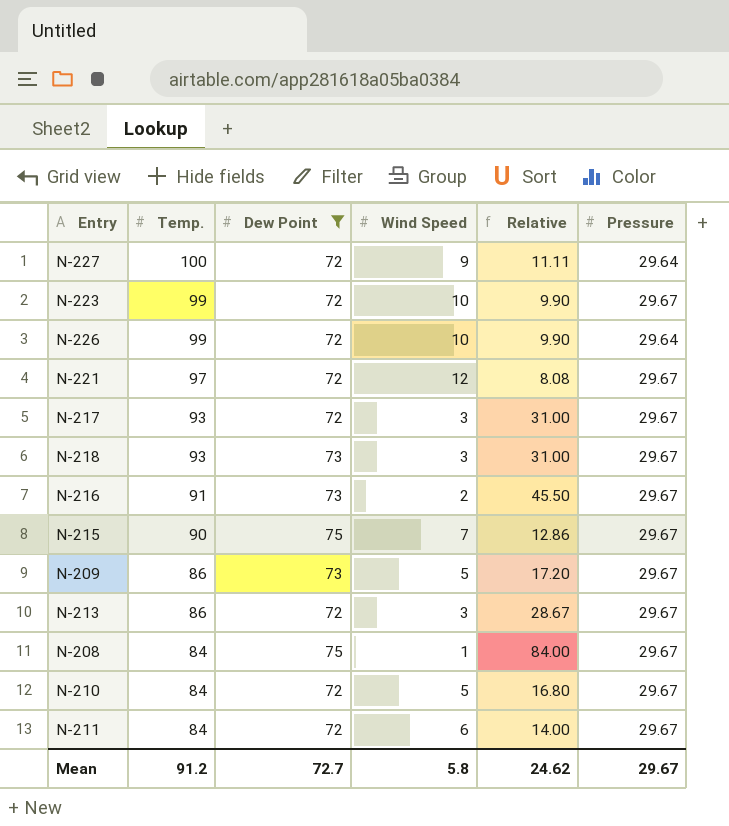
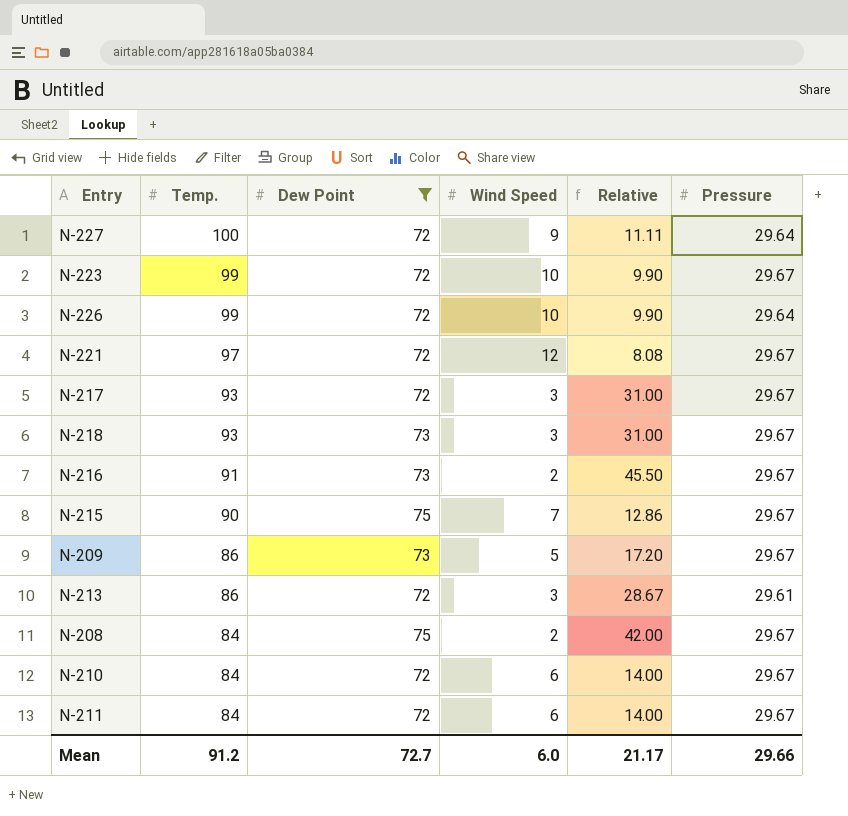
N-213 | Pressure: 29.67 -> 29.61
N-208 | Wind Speed: 1 -> 2
N-208 | Relative: 84.00 -> 42.00
N-210 | Wind Speed: 5 -> 6
N-210 | Relative: 16.80 -> 14.00
Mean | Wind Speed: 5.8 -> 6.0
Mean | Relative: 24.62 -> 21.17
Mean | Pressure: 29.67 -> 29.66

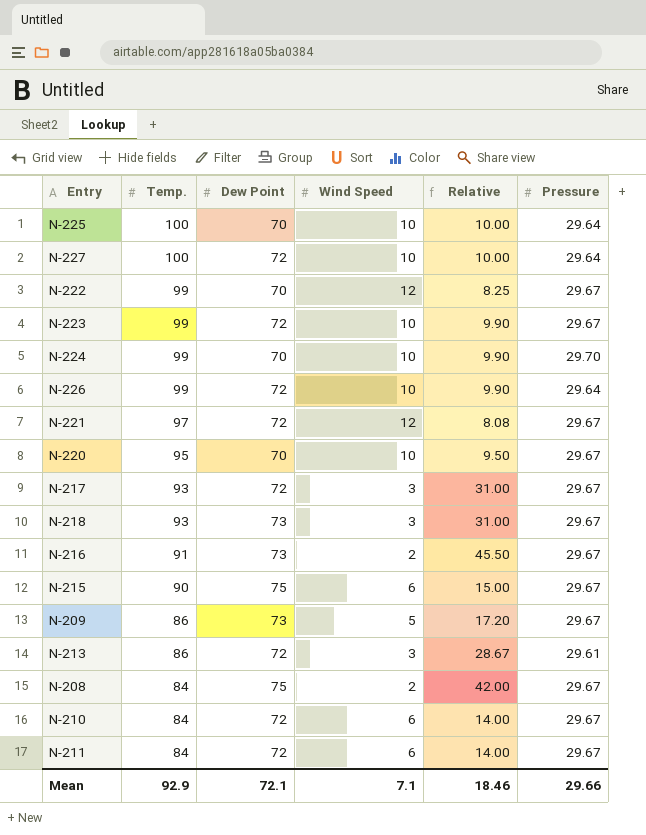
filter: Dew Point != 70 -> none
N-227 | Wind Speed: 9 -> 10
N-227 | Relative: 11.11 -> 10.00
N-215 | Wind Speed: 7 -> 6
N-215 | Relative: 12.86 -> 15.00
Mean | Temp.: 91.2 -> 92.9
Mean | Dew Point: 72.7 -> 72.1
Mean | Wind Speed: 6.0 -> 7.1
Mean | Relative: 21.17 -> 18.46

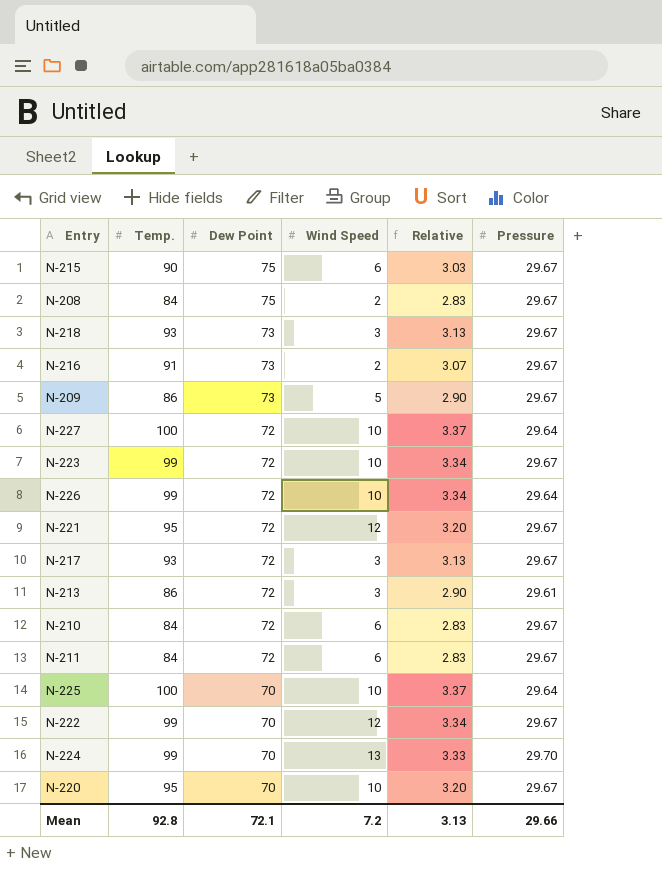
row order: Temp. descending -> Dew Point descending
column Relative | formula: [Temp.] / [Wind Speed] -> [Temp.] / [Pressure]
N-221 | Temp.: 97 -> 95
N-224 | Wind Speed: 10 -> 13
Mean | Temp.: 92.9 -> 92.8
Mean | Wind Speed: 7.1 -> 7.2
Mean | Relative: 18.46 -> 3.13

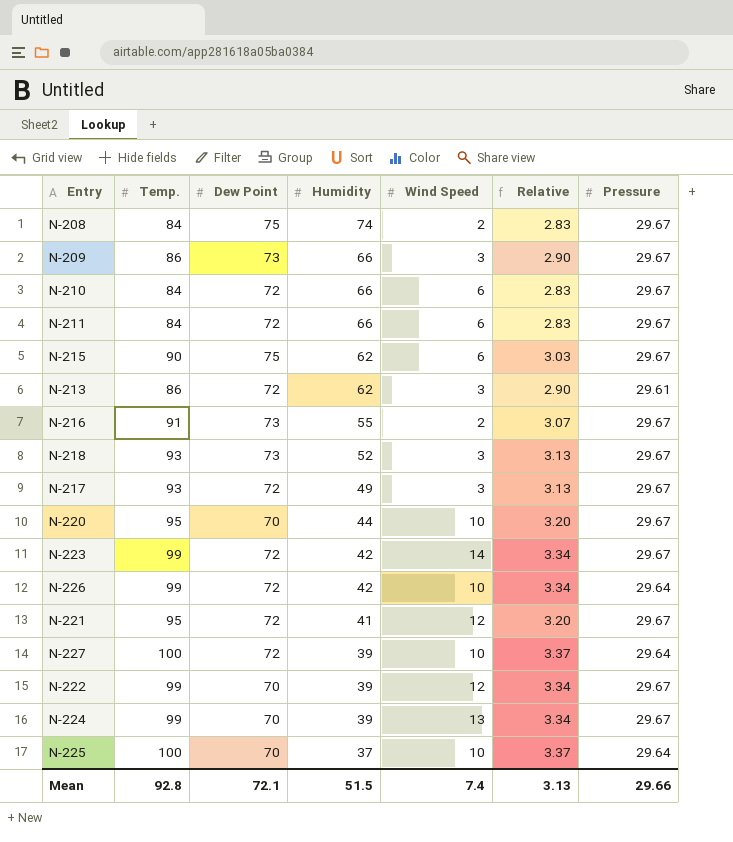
row order: Dew Point descending -> Humidity descending
column Humidity | position: none -> 4
N-209 | Wind Speed: 5 -> 3
N-223 | Wind Speed: 10 -> 14
N-224 | Relative: 3.33 -> 3.34
N-224 | Pressure: 29.70 -> 29.67
Mean | Wind Speed: 7.2 -> 7.4

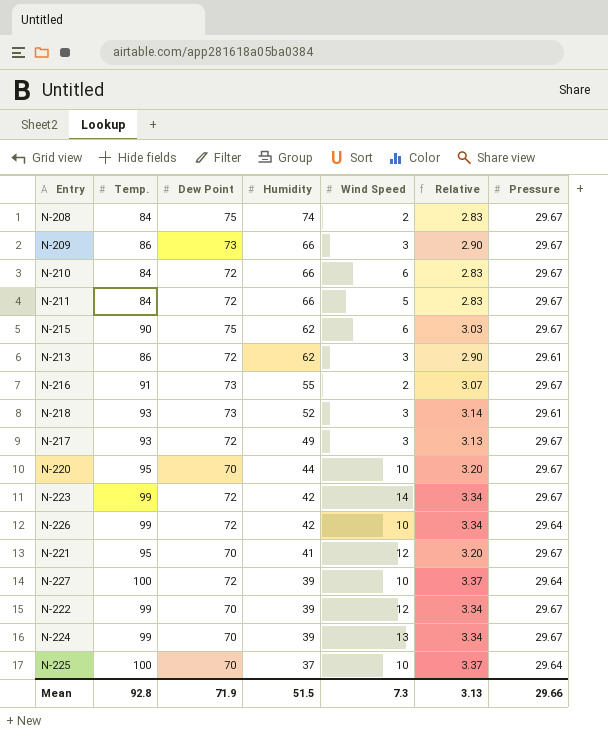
N-211 | Wind Speed: 6 -> 5
N-218 | Relative: 3.13 -> 3.14
N-218 | Pressure: 29.67 -> 29.61
N-221 | Dew Point: 72 -> 70
Mean | Dew Point: 72.1 -> 71.9
Mean | Wind Speed: 7.4 -> 7.3

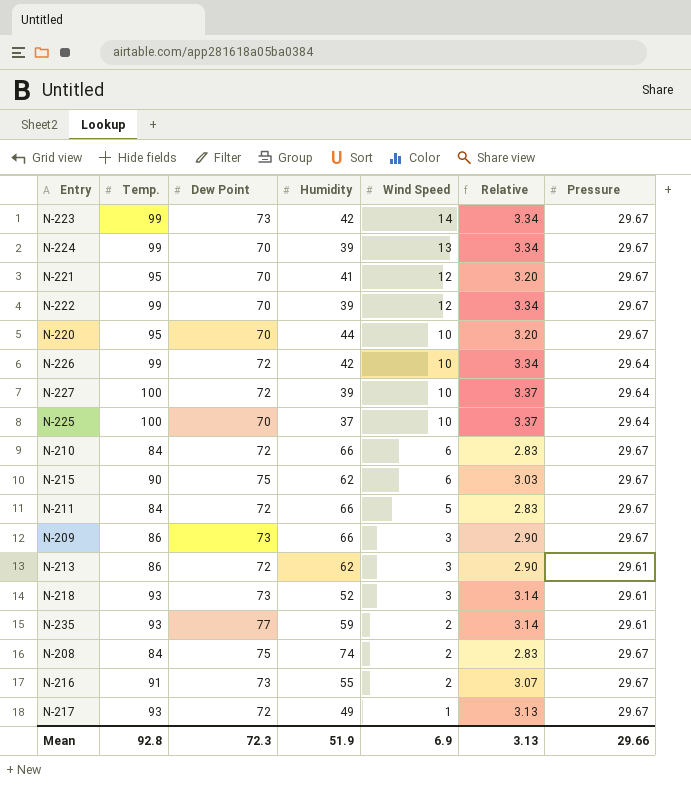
row order: Humidity descending -> Wind Speed descending
N-223 | Dew Point: 72 -> 73
row N-235: none -> 93 | 77 | 59 | 2 | 3.14 | 29.61
N-217 | Wind Speed: 3 -> 1
Mean | Dew Point: 71.9 -> 72.3
Mean | Humidity: 51.5 -> 51.9
Mean | Wind Speed: 7.3 -> 6.9

